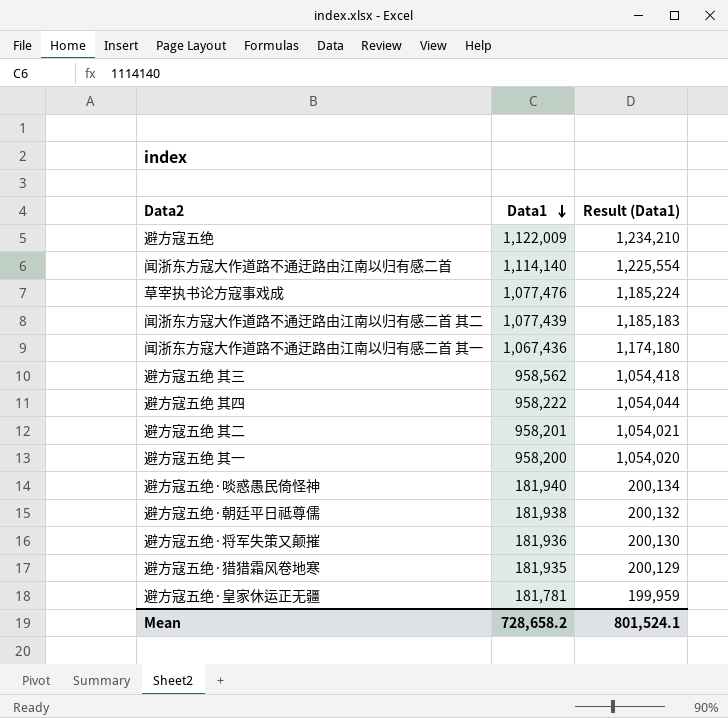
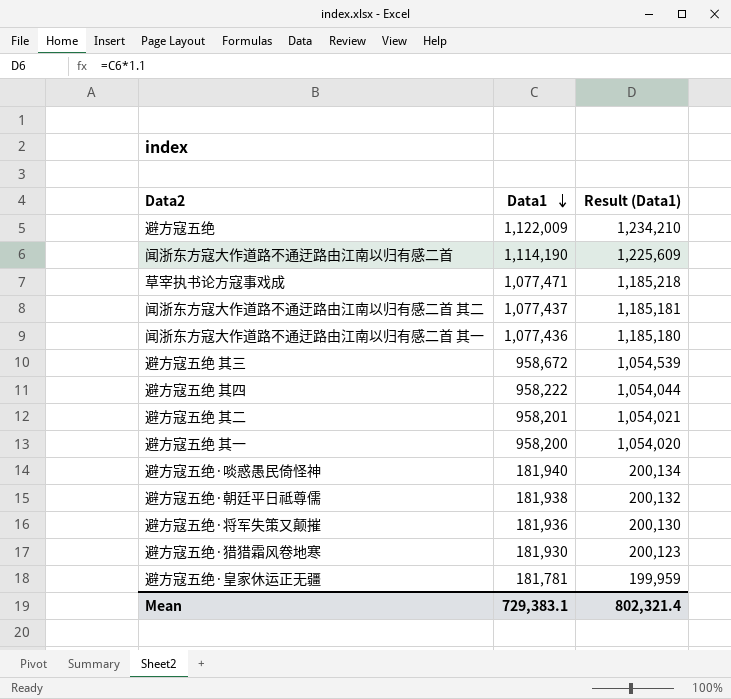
闻浙东方寇大作道路不通迂路由江南以归有感二首 | Data1: 1,114,140 -> 1,114,190
闻浙东方寇大作道路不通迂路由江南以归有感二首 | Result (Data1): 1,225,554 -> 1,225,609
草宰执书论方寇事戏成 | Data1: 1,077,476 -> 1,077,471
草宰执书论方寇事戏成 | Result (Data1): 1,185,224 -> 1,185,218
闻浙东方寇大作道路不通迂路由江南以归有感二首 其二 | Data1: 1,077,439 -> 1,077,437
闻浙东方寇大作道路不通迂路由江南以归有感二首 其二 | Result (Data1): 1,185,183 -> 1,185,181
闻浙东方寇大作道路不通迂路由江南以归有感二首 其一 | Data1: 1,067,436 -> 1,077,436
闻浙东方寇大作道路不通迂路由江南以归有感二首 其一 | Result (Data1): 1,174,180 -> 1,185,180
避方寇五绝 其三 | Data1: 958,562 -> 958,672
避方寇五绝 其三 | Result (Data1): 1,054,418 -> 1,054,539
避方寇五绝·猎猎霜风卷地寒 | Data1: 181,935 -> 181,930
避方寇五绝·猎猎霜风卷地寒 | Result (Data1): 200,129 -> 200,123
Mean | Data1: 728,658.2 -> 729,383.1
Mean | Result (Data1): 801,524.1 -> 802,321.4

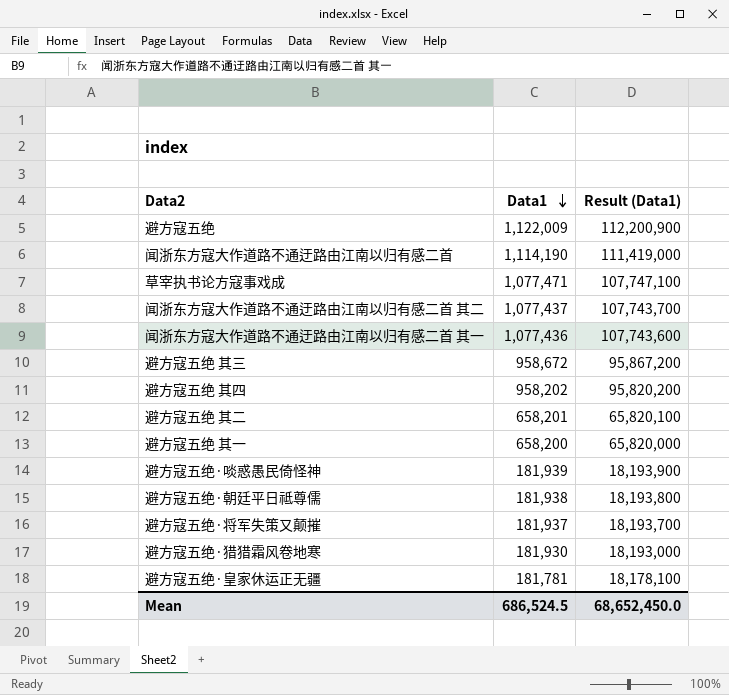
column Result (Data1) | formula: [Data1] * 1.1 -> [Data1] * 100
避方寇五绝 其四 | Data1: 958,222 -> 958,202
避方寇五绝 其二 | Data1: 958,201 -> 658,201
避方寇五绝 其一 | Data1: 958,200 -> 658,200
避方寇五绝·啖惑愚民倚怪神 | Data1: 181,940 -> 181,939
避方寇五绝·将军失策又颠摧 | Data1: 181,936 -> 181,937
Mean | Data1: 729,383.1 -> 686,524.5
Mean | Result (Data1): 802,321.4 -> 68,652,450.0

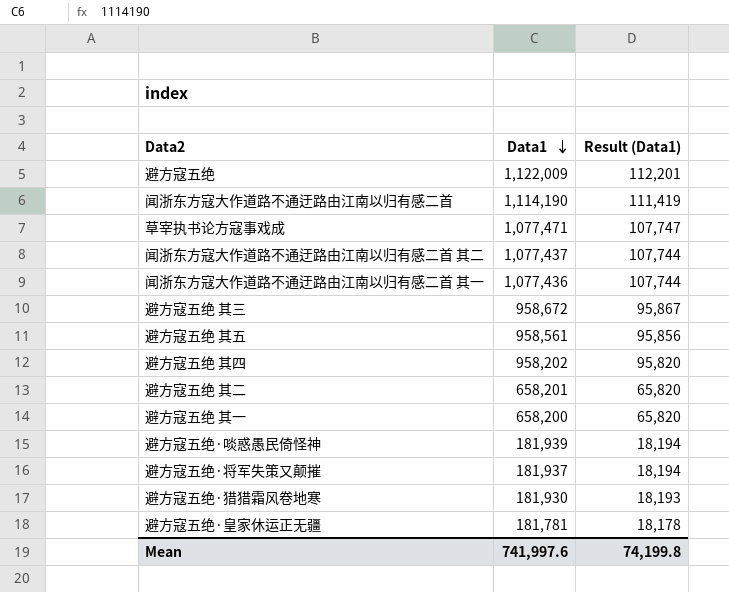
column Result (Data1) | formula: [Data1] * 100 -> [Data1] * 0.1
row 避方寇五绝·朝廷平日祗尊儒: 181,938 | 18,193,800 -> none
row 避方寇五绝 其五: none -> 958,561 | 95,856
Mean | Data1: 686,524.5 -> 741,997.6
Mean | Result (Data1): 68,652,450.0 -> 74,199.8

